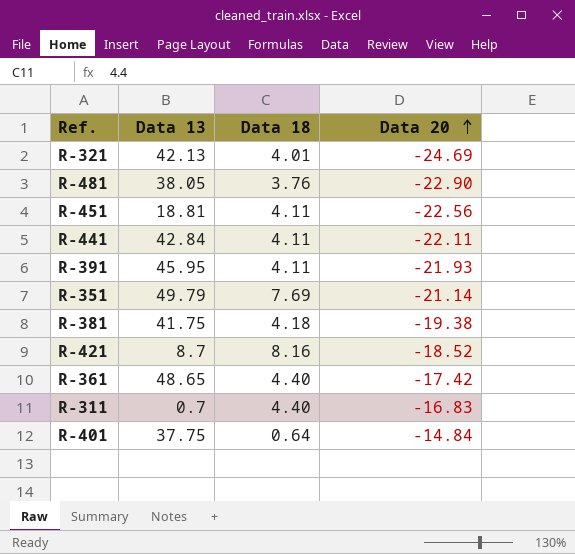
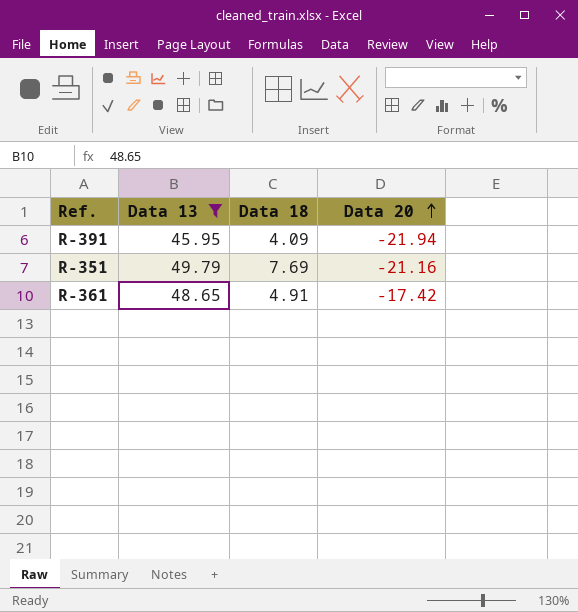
filter: none -> Data 13 >= 45.95
R-391 | Data 18: 4.11 -> 4.09
R-391 | Data 20: -21.93 -> -21.94
R-351 | Data 20: -21.14 -> -21.16
R-361 | Data 18: 4.40 -> 4.91

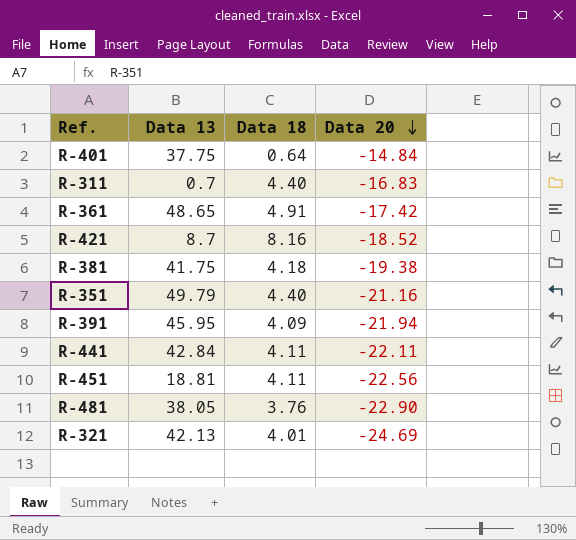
filter: Data 13 >= 45.95 -> none
row order: Data 20 ascending -> Data 20 descending
R-351 | Data 18: 7.69 -> 4.40

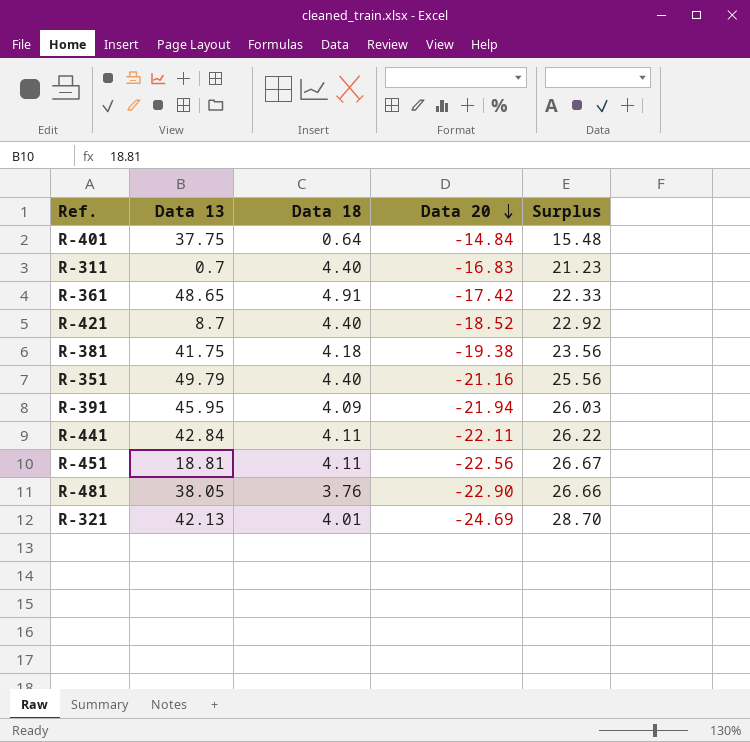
column Surplus | formula: none -> [Data 18] - [Data 20]
R-421 | Data 18: 8.16 -> 4.40

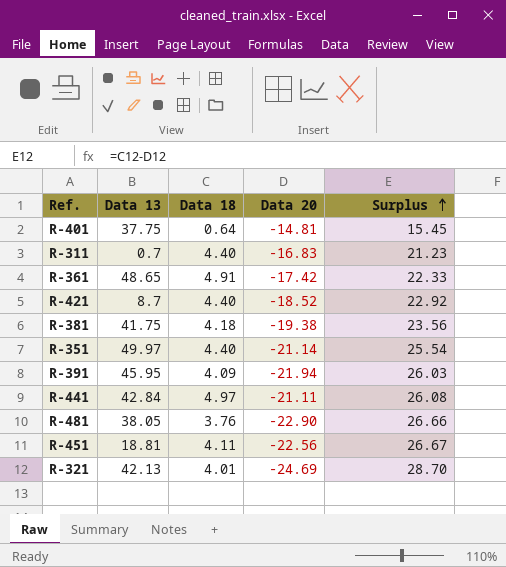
row order: Data 20 descending -> Surplus ascending
R-401 | Data 20: -14.84 -> -14.81
R-401 | Surplus: 15.48 -> 15.45
R-351 | Data 13: 49.79 -> 49.97
R-351 | Data 20: -21.16 -> -21.14
R-351 | Surplus: 25.56 -> 25.54
R-441 | Data 18: 4.11 -> 4.97
R-441 | Data 20: -22.11 -> -21.11
R-441 | Surplus: 26.22 -> 26.08

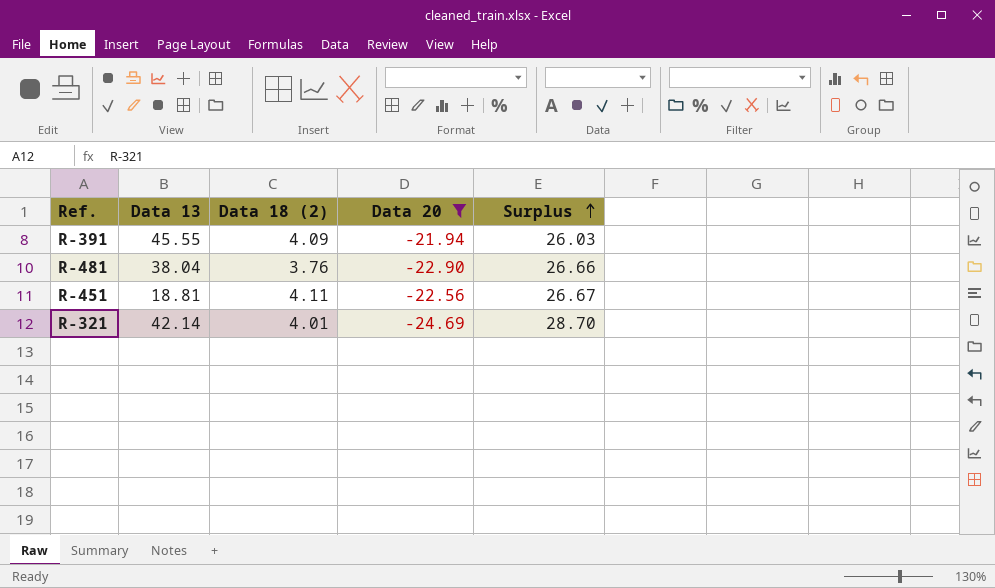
filter: none -> Data 20 <= -21.94
column name: Data 18 -> Data 18 (2)
R-391 | Data 13: 45.95 -> 45.55
R-481 | Data 13: 38.05 -> 38.04
R-321 | Data 13: 42.13 -> 42.14

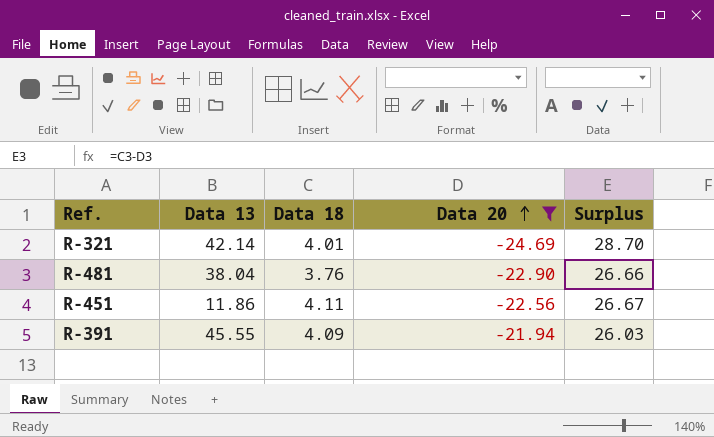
row order: Surplus ascending -> Data 20 ascending
column name: Data 18 (2) -> Data 18
R-451 | Data 13: 18.81 -> 11.86

